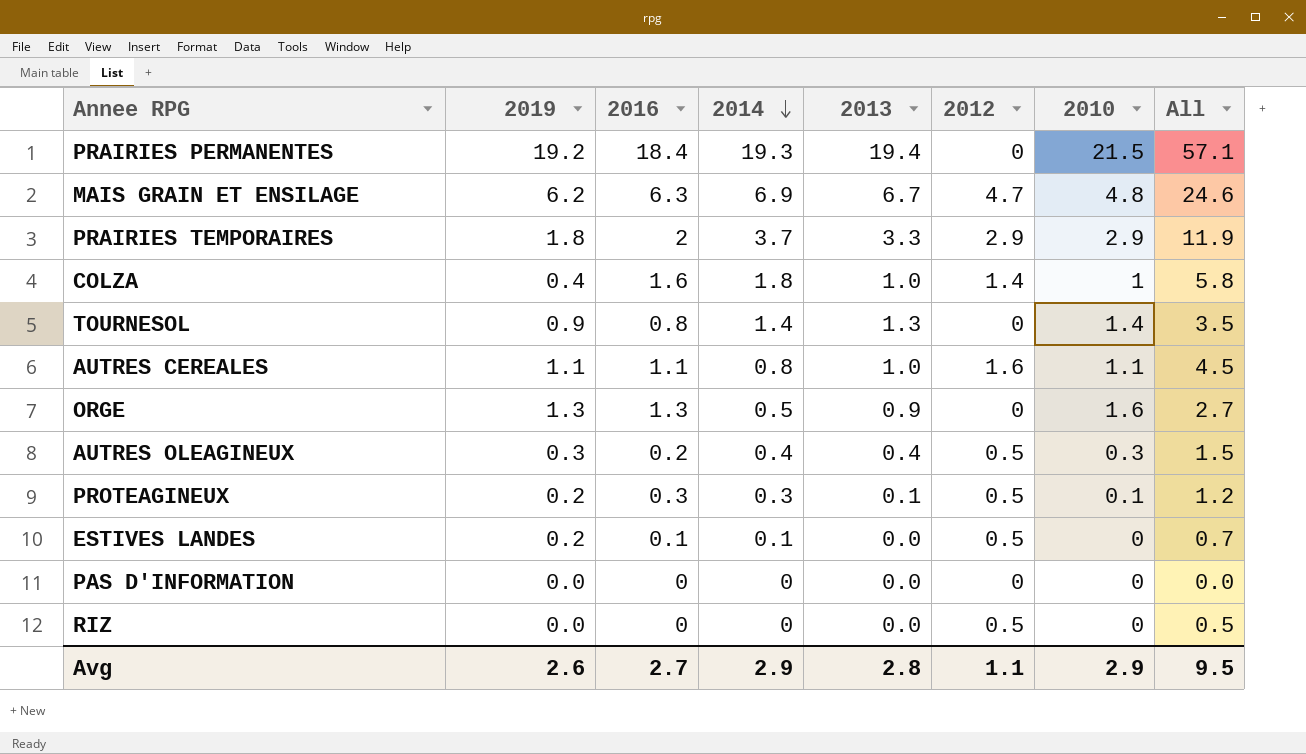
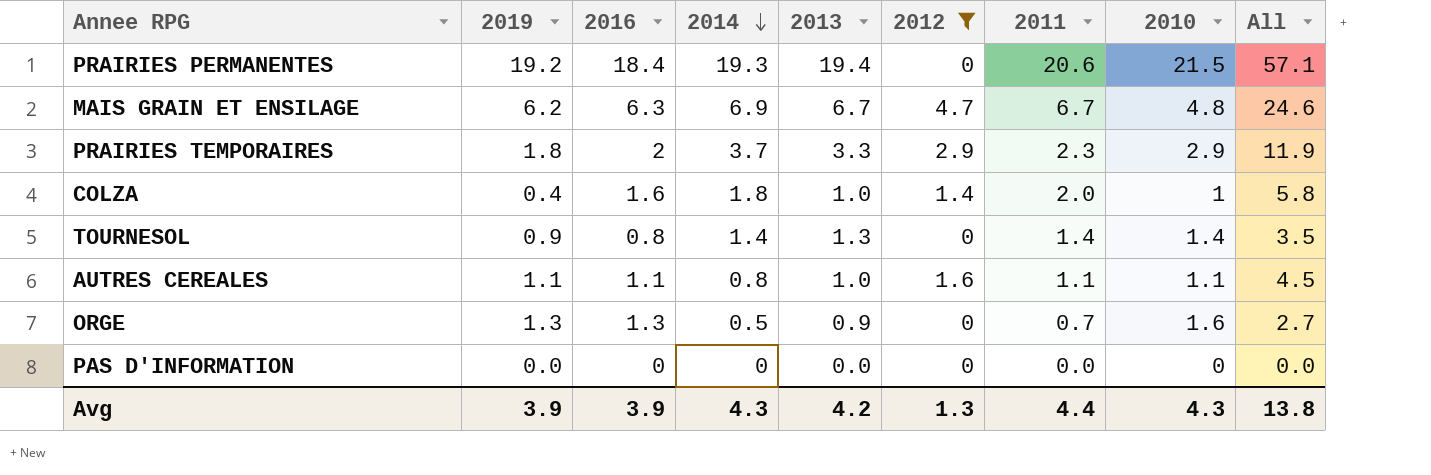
filter: none -> 2012 != 0.5
column 2011 | position: none -> 7
Avg | 2019: 2.6 -> 3.9
Avg | 2016: 2.7 -> 3.9
Avg | 2014: 2.9 -> 4.3
Avg | 2013: 2.8 -> 4.2
Avg | 2012: 1.1 -> 1.3
Avg | 2010: 2.9 -> 4.3
Avg | All: 9.5 -> 13.8

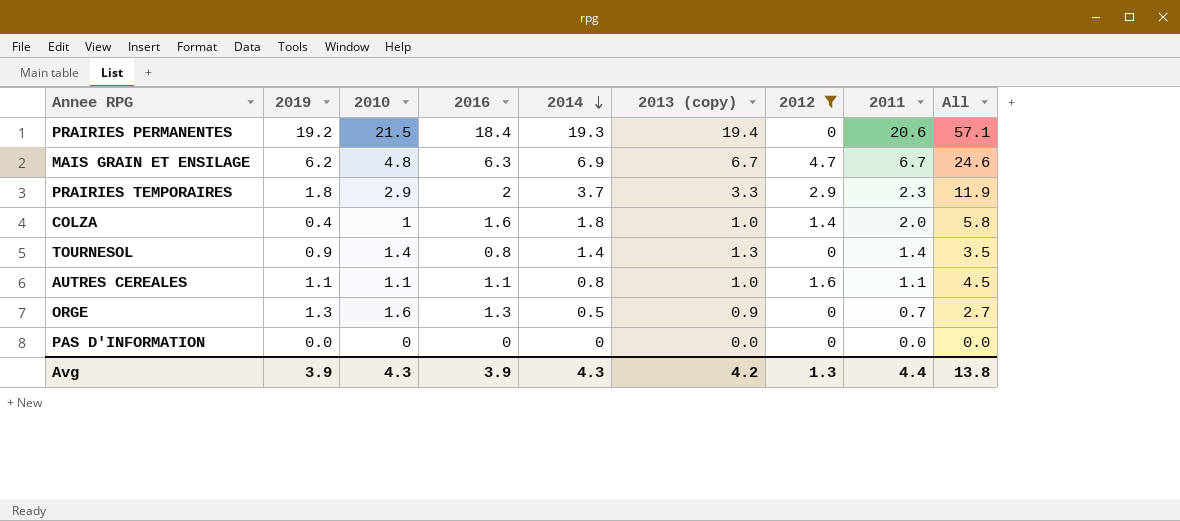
column 2010 | position: 8 -> 3
column name: 2013 -> 2013 (copy)

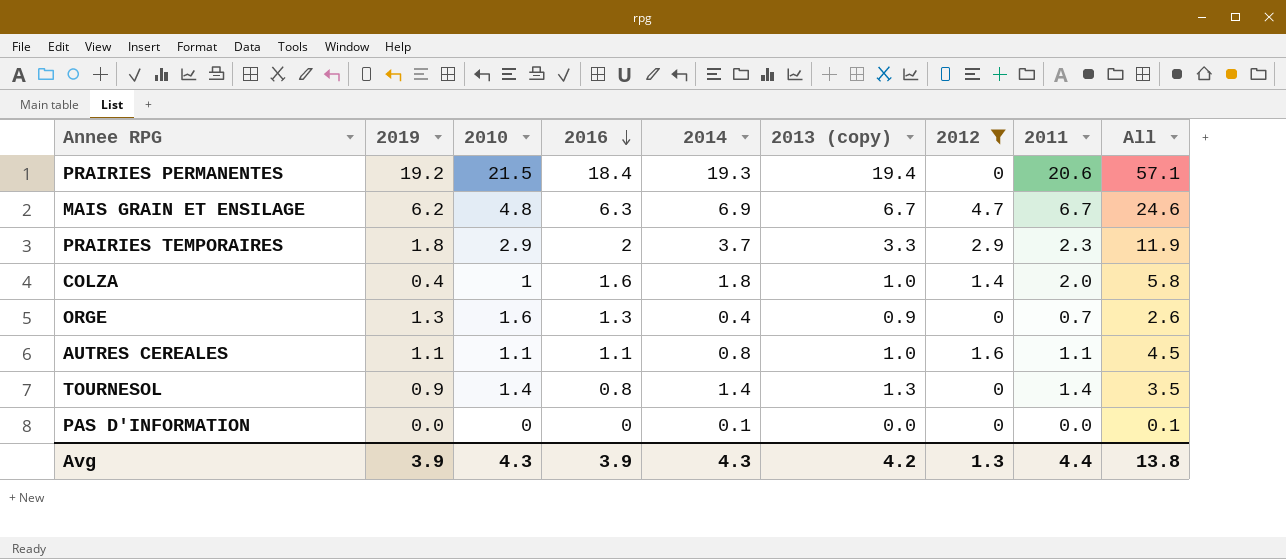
row order: 2014 descending -> 2016 descending
ORGE | 2014: 0.5 -> 0.4
ORGE | All: 2.7 -> 2.6
PAS D'INFORMATION | 2014: 0 -> 0.1
PAS D'INFORMATION | All: 0.0 -> 0.1

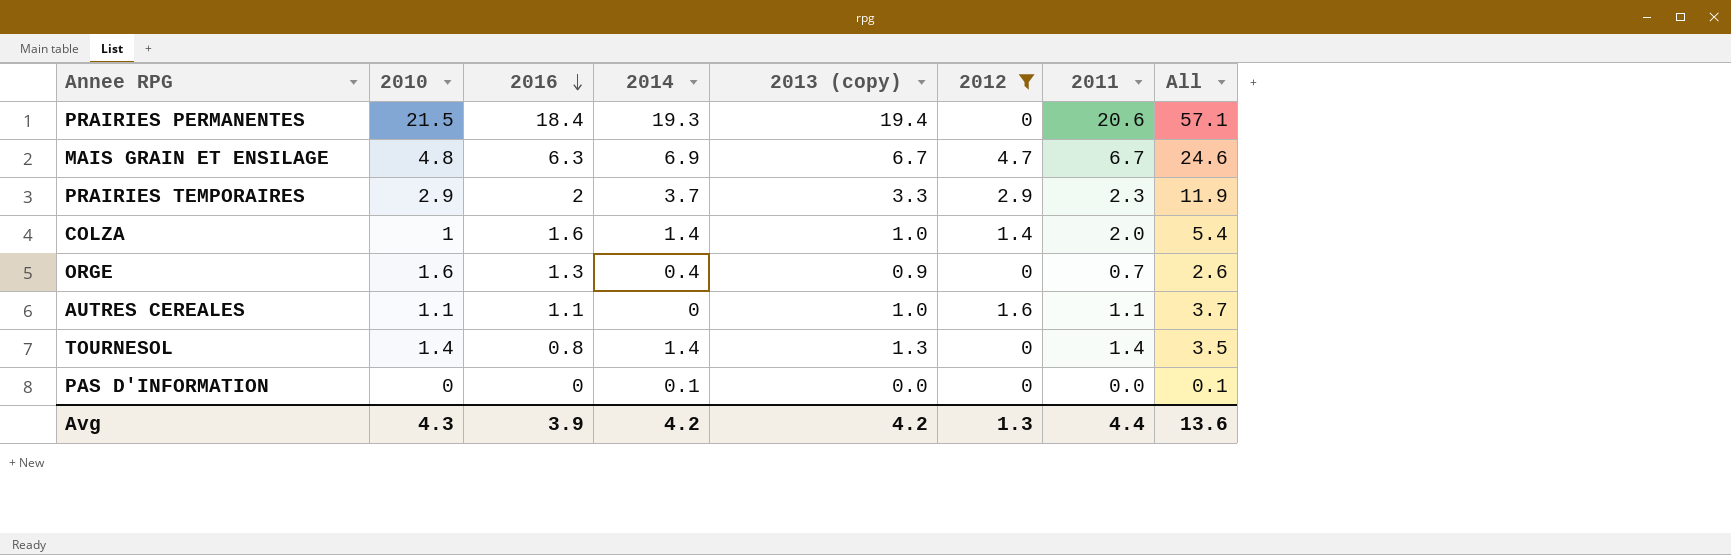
column 2019 | position: 2 -> none
COLZA | 2014: 1.8 -> 1.4
COLZA | All: 5.8 -> 5.4
AUTRES CEREALES | 2014: 0.8 -> 0
AUTRES CEREALES | All: 4.5 -> 3.7
Avg | 2014: 4.3 -> 4.2
Avg | All: 13.8 -> 13.6

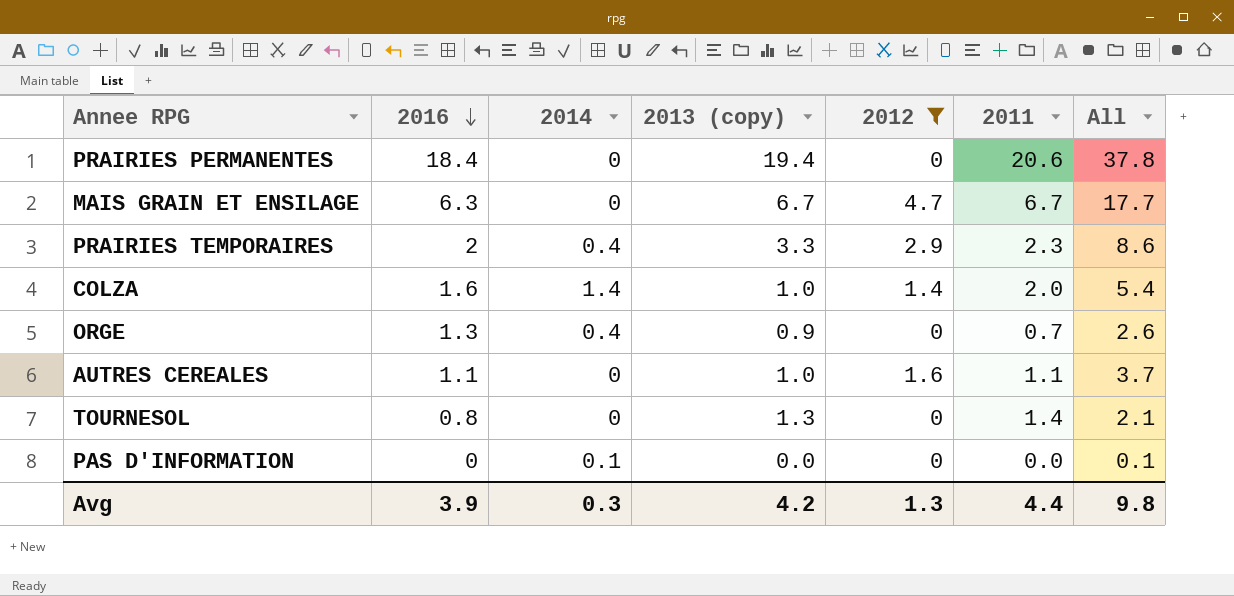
column 2010 | position: 2 -> none
PRAIRIES PERMANENTES | 2014: 19.3 -> 0
PRAIRIES PERMANENTES | All: 57.1 -> 37.8
MAIS GRAIN ET ENSILAGE | 2014: 6.9 -> 0
MAIS GRAIN ET ENSILAGE | All: 24.6 -> 17.7
PRAIRIES TEMPORAIRES | 2014: 3.7 -> 0.4
PRAIRIES TEMPORAIRES | All: 11.9 -> 8.6
TOURNESOL | 2014: 1.4 -> 0
TOURNESOL | All: 3.5 -> 2.1
Avg | 2014: 4.2 -> 0.3
Avg | All: 13.6 -> 9.8

